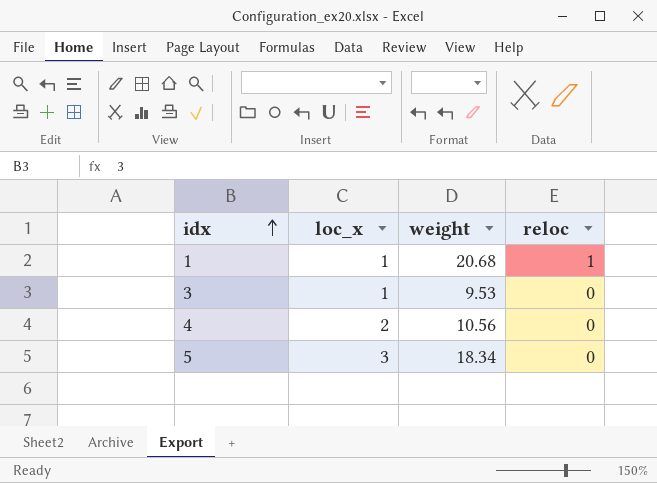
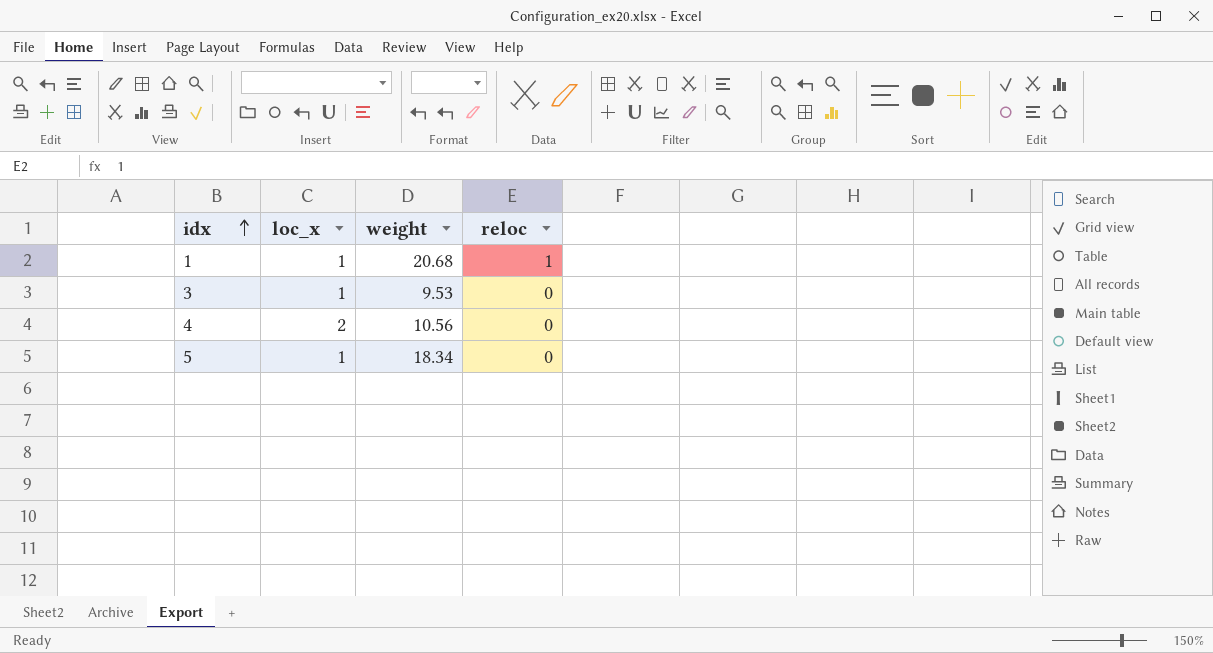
5 | loc_x: 3 -> 1

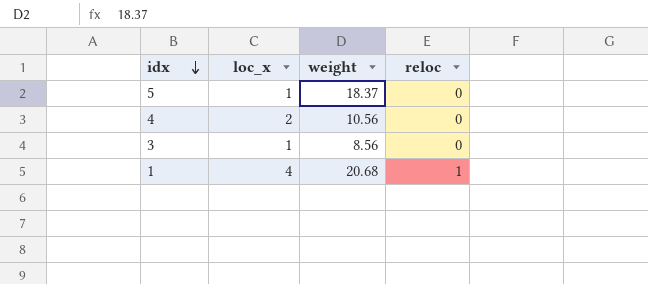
row order: idx ascending -> idx descending
5 | weight: 18.34 -> 18.37
3 | weight: 9.53 -> 8.56
1 | loc_x: 1 -> 4

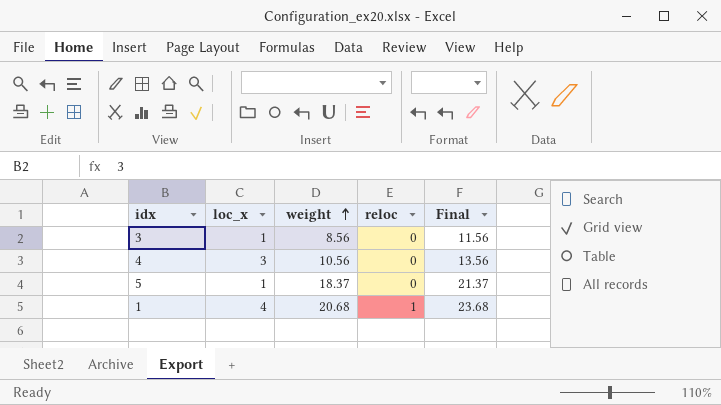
row order: idx descending -> weight ascending
column Final | formula: none -> [weight] + 3
4 | loc_x: 2 -> 3

